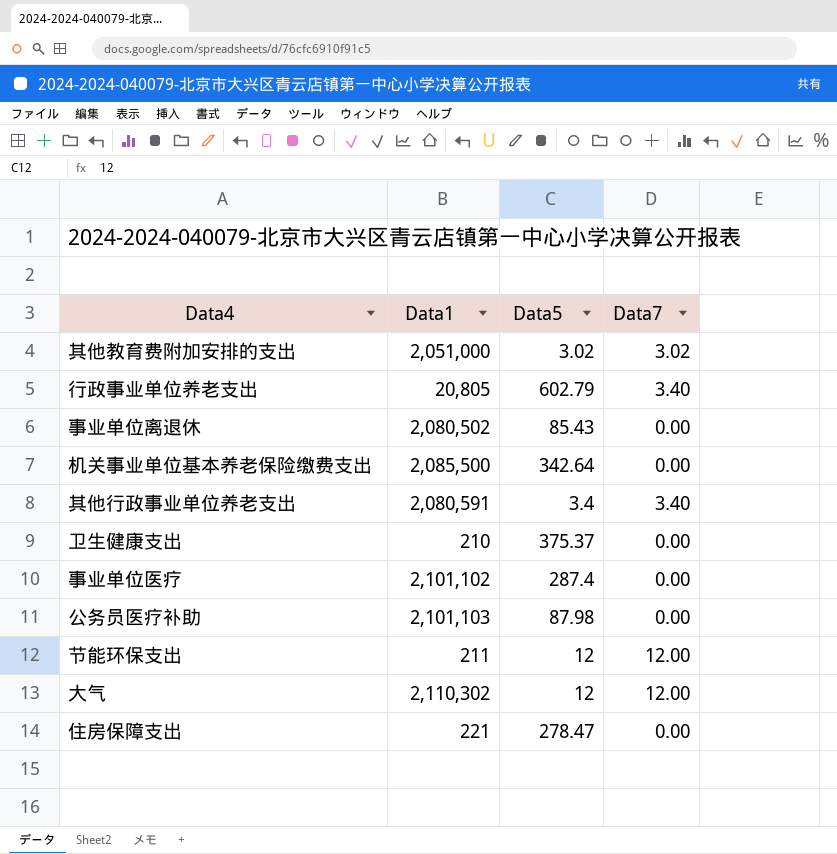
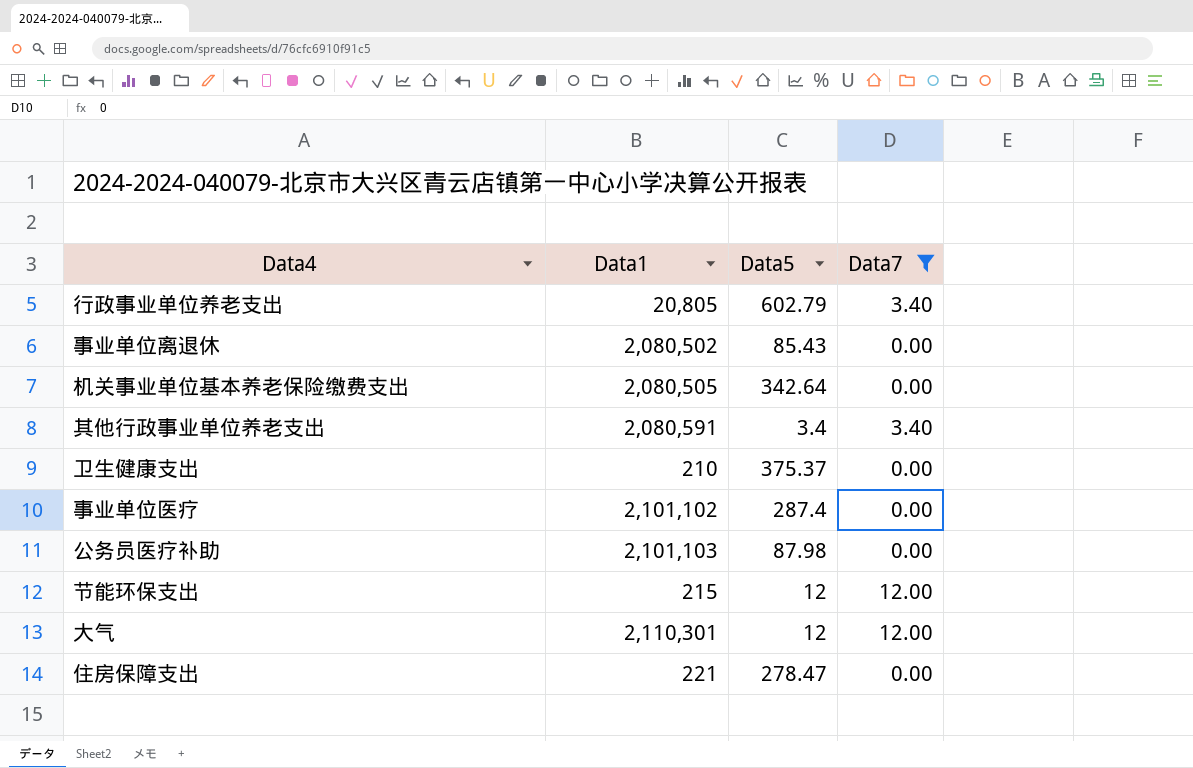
filter: none -> Data7 != 3.02
机关事业单位基本养老保险缴费支出 | Data1: 2,085,500 -> 2,080,505
节能环保支出 | Data1: 211 -> 215
大气 | Data1: 2,110,302 -> 2,110,301

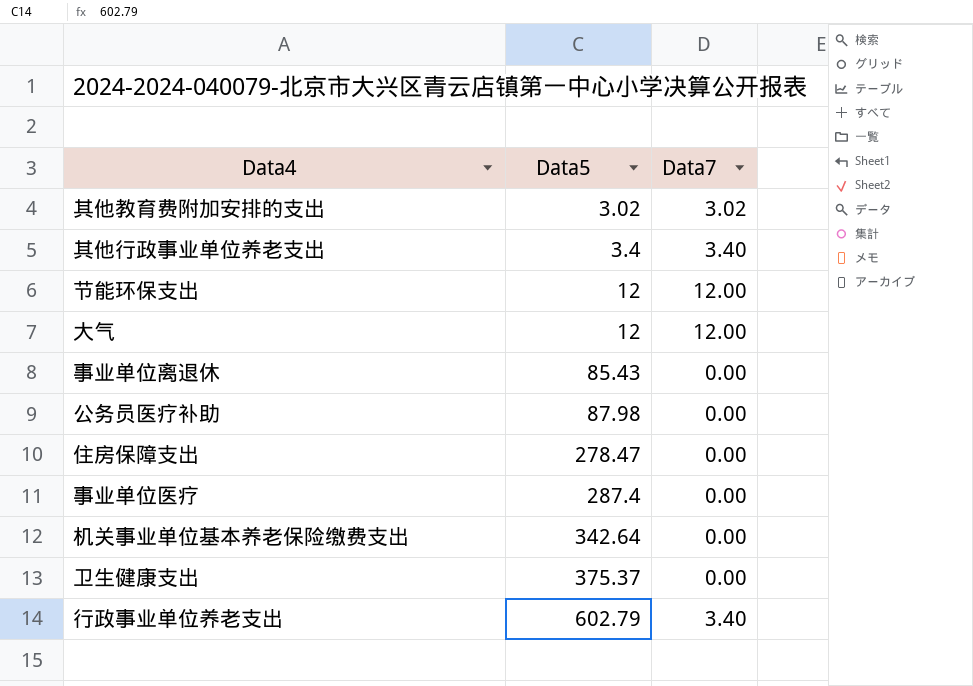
filter: Data7 != 3.02 -> none
row order: none -> Data5 ascending
column Data1 | position: 2 -> none

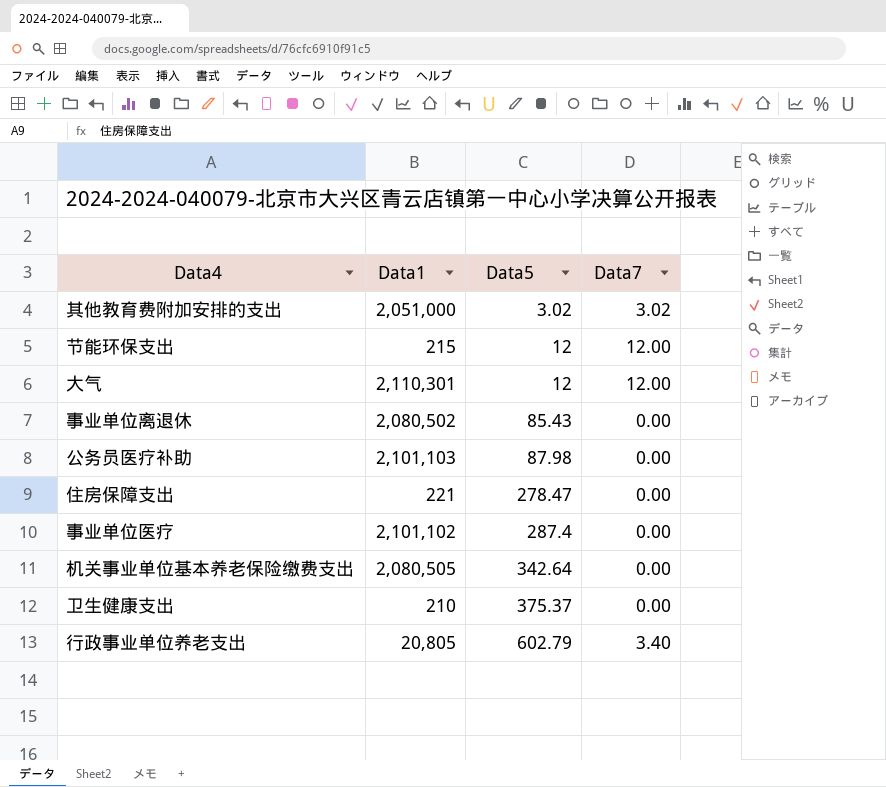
column Data1 | position: none -> 2
row 其他行政事业单位养老支出: 3.4 | 3.40 -> none

